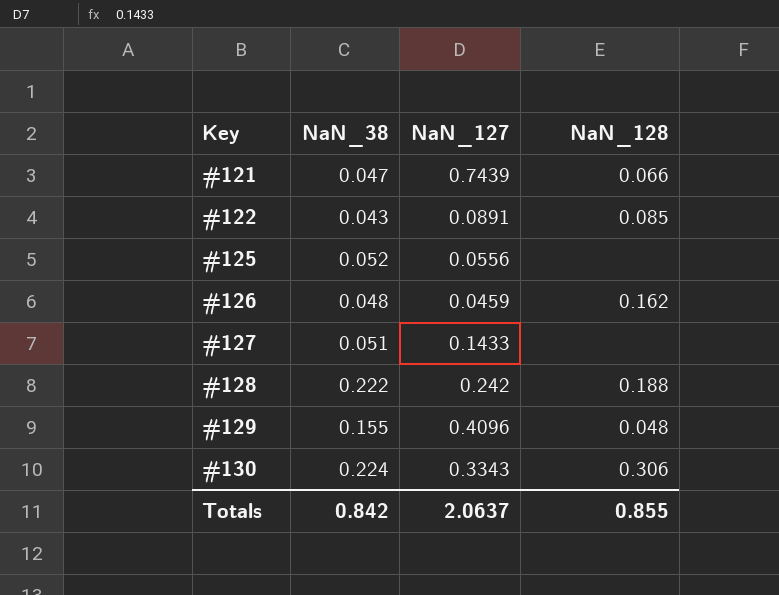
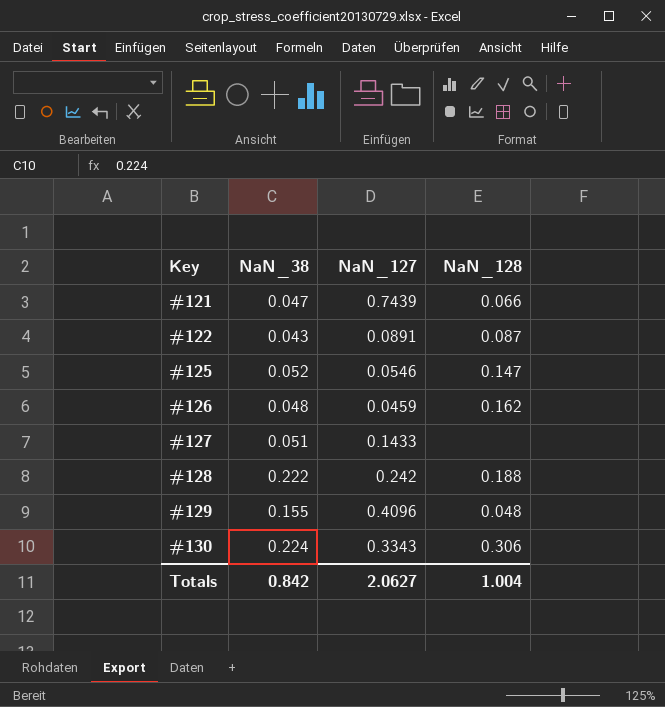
#122 | NaN_128: 0.085 -> 0.087
#125 | NaN_127: 0.0556 -> 0.0546
#125 | NaN_128: none -> 0.147
Totals | NaN_127: 2.0637 -> 2.0627
Totals | NaN_128: 0.855 -> 1.004

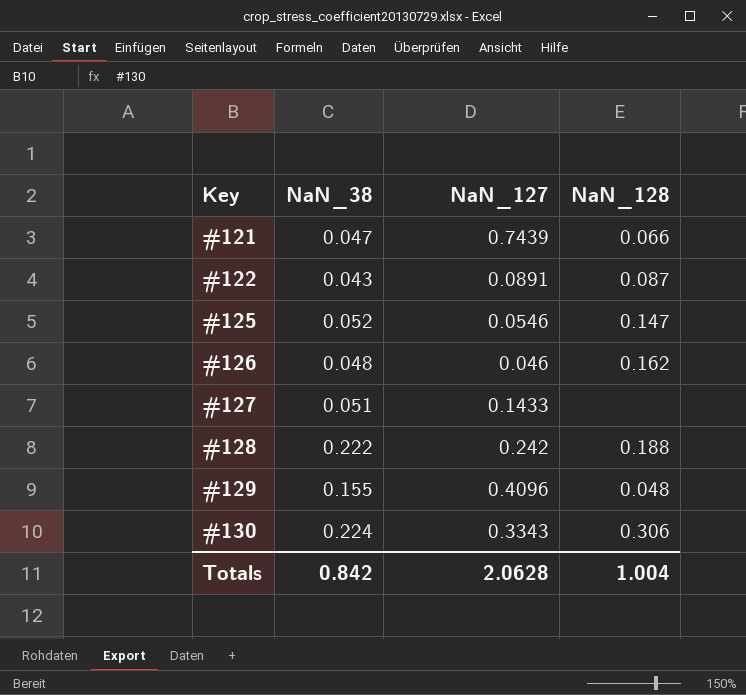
#126 | NaN_127: 0.0459 -> 0.046
Totals | NaN_127: 2.0627 -> 2.0628

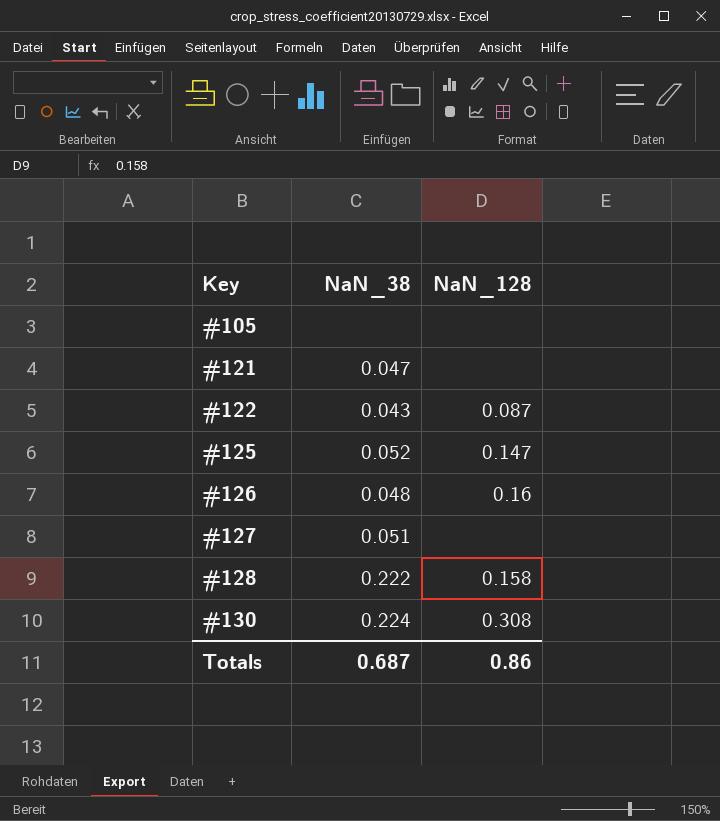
column NaN_127 | position: 3 -> none
row #129: 0.155 | 0.4096 | 0.048 -> none
row #105: none -> none | none
#121 | NaN_128: 0.066 -> none
#126 | NaN_128: 0.162 -> 0.16
#128 | NaN_128: 0.188 -> 0.158
#130 | NaN_128: 0.306 -> 0.308
Totals | NaN_38: 0.842 -> 0.687
Totals | NaN_128: 1.004 -> 0.86

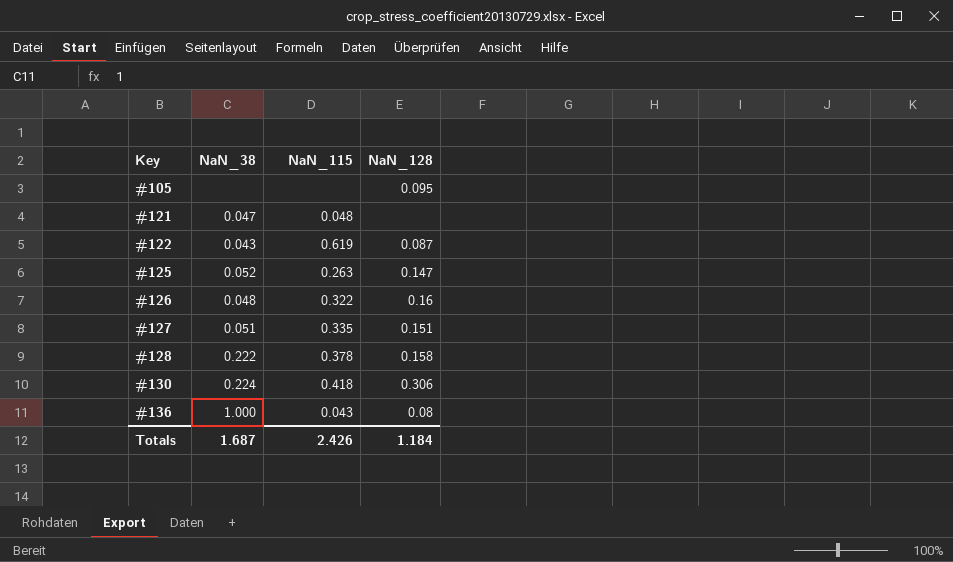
column NaN_115 | position: none -> 3
#105 | NaN_128: none -> 0.095
#127 | NaN_128: none -> 0.151
#130 | NaN_128: 0.308 -> 0.306
row #136: none -> 1.000 | 0.043 | 0.08
Totals | NaN_38: 0.687 -> 1.687
Totals | NaN_128: 0.86 -> 1.184

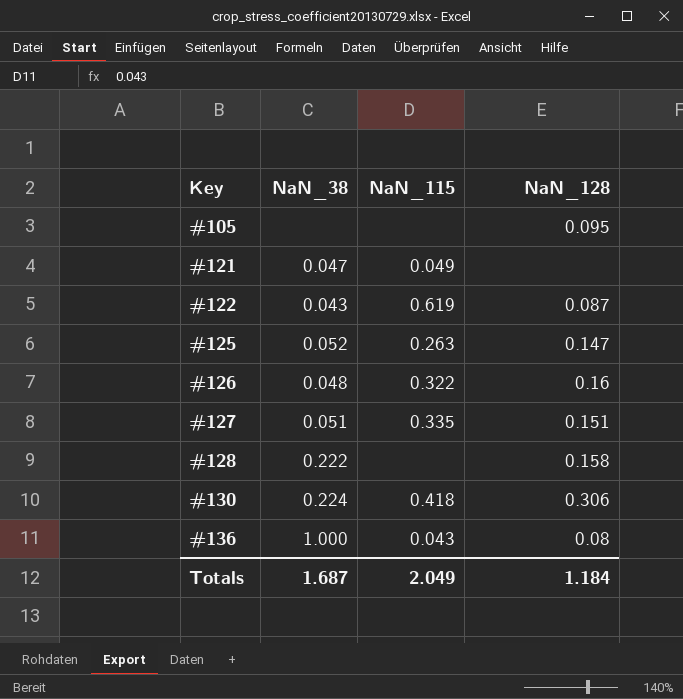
#121 | NaN_115: 0.048 -> 0.049
#128 | NaN_115: 0.378 -> none
Totals | NaN_115: 2.426 -> 2.049

